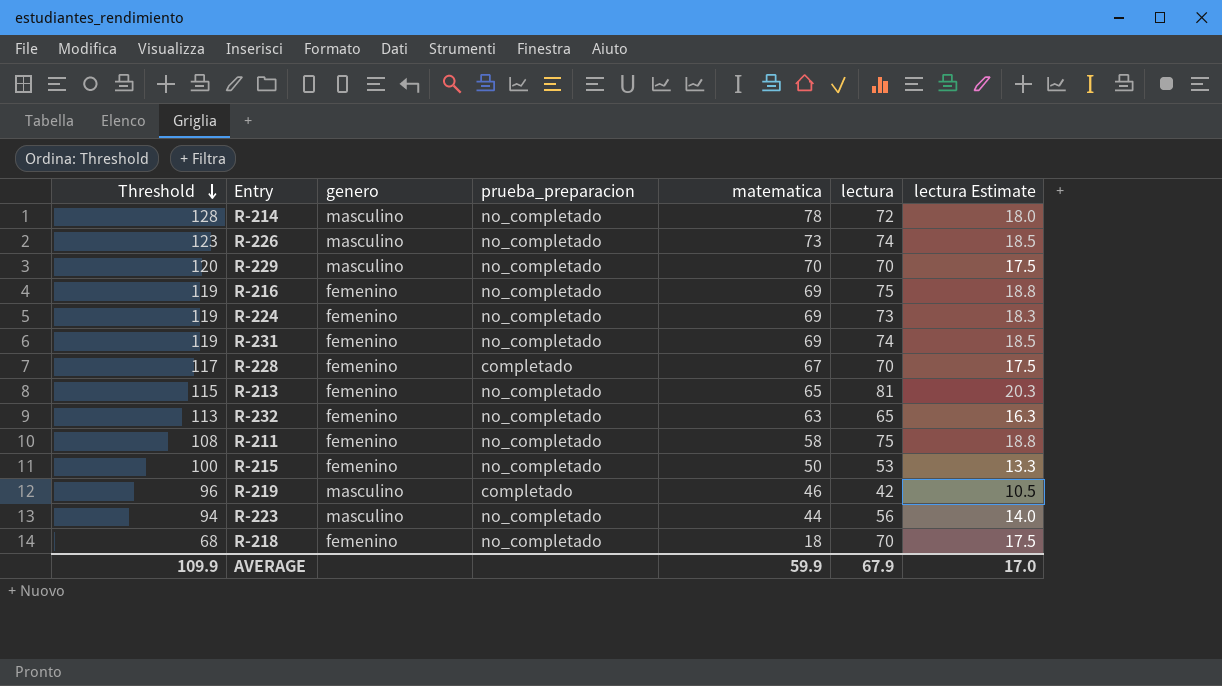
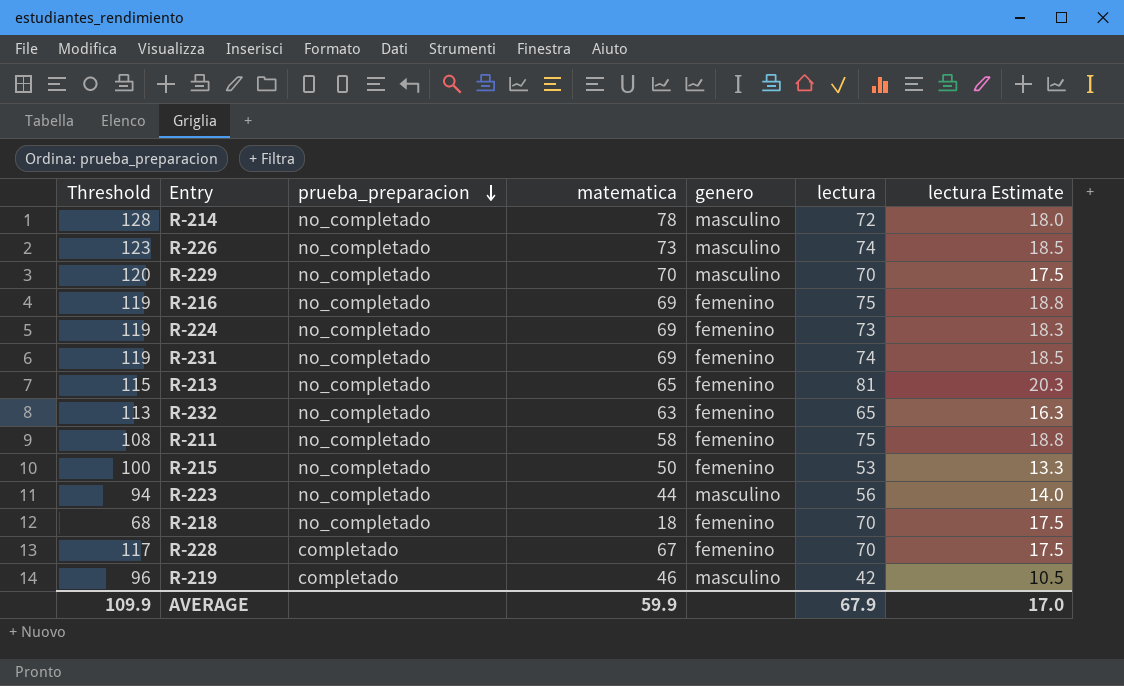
row order: Threshold descending -> prueba_preparacion descending
column genero | position: 3 -> 5

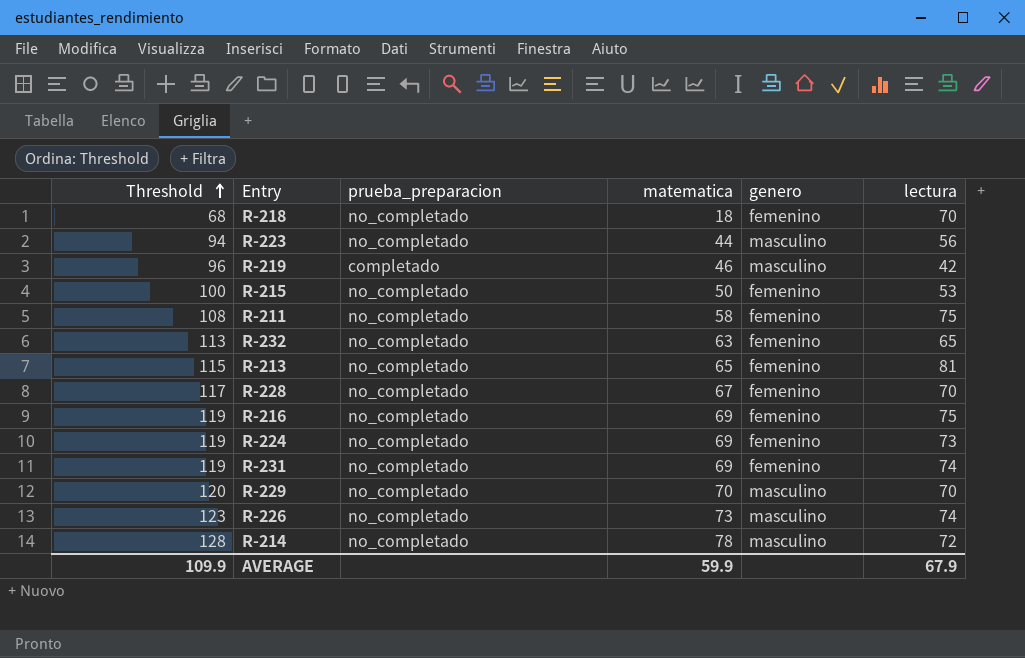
row order: prueba_preparacion descending -> Threshold ascending
column lectura Estimate | formula: [lectura] * 0.25 -> none
R-228 | prueba_preparacion: completado -> no_completado

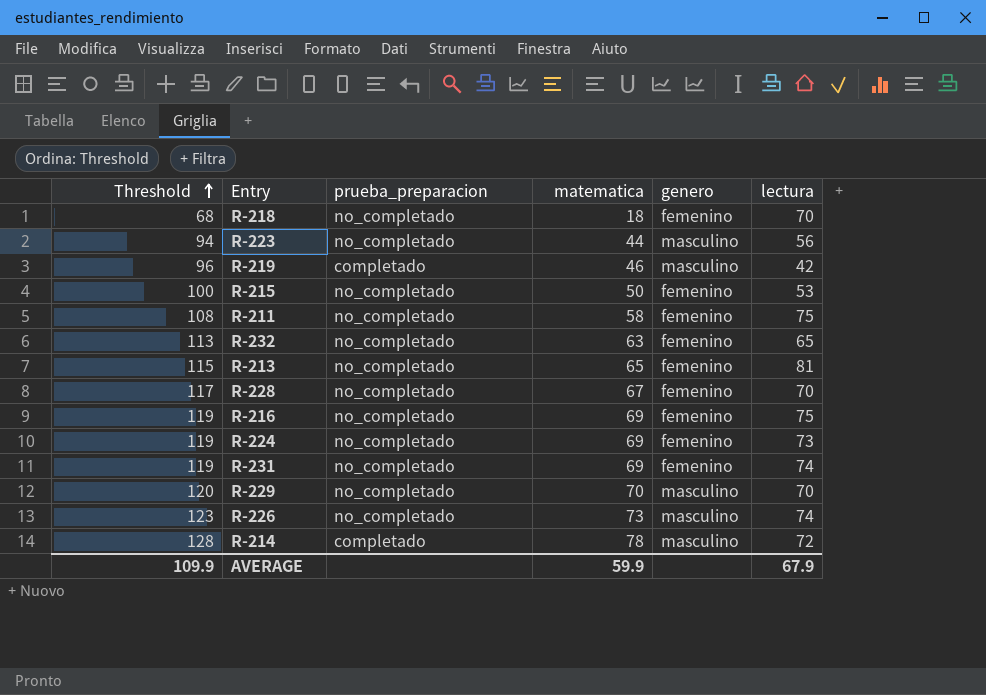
R-214 | prueba_preparacion: no_completado -> completado

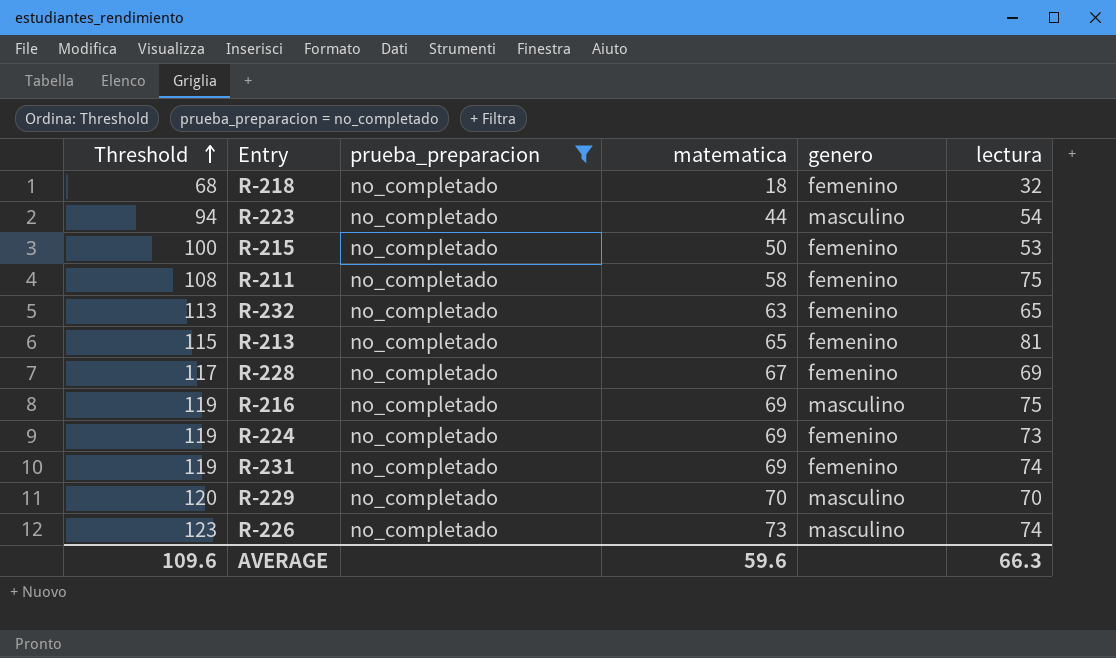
filter: none -> prueba_preparacion = no_completado
R-218 | lectura: 70 -> 32
R-223 | lectura: 56 -> 54
R-228 | lectura: 70 -> 69
R-216 | genero: femenino -> masculino
AVERAGE | Threshold: 109.9 -> 109.6
AVERAGE | matematica: 59.9 -> 59.6
AVERAGE | lectura: 67.9 -> 66.3

